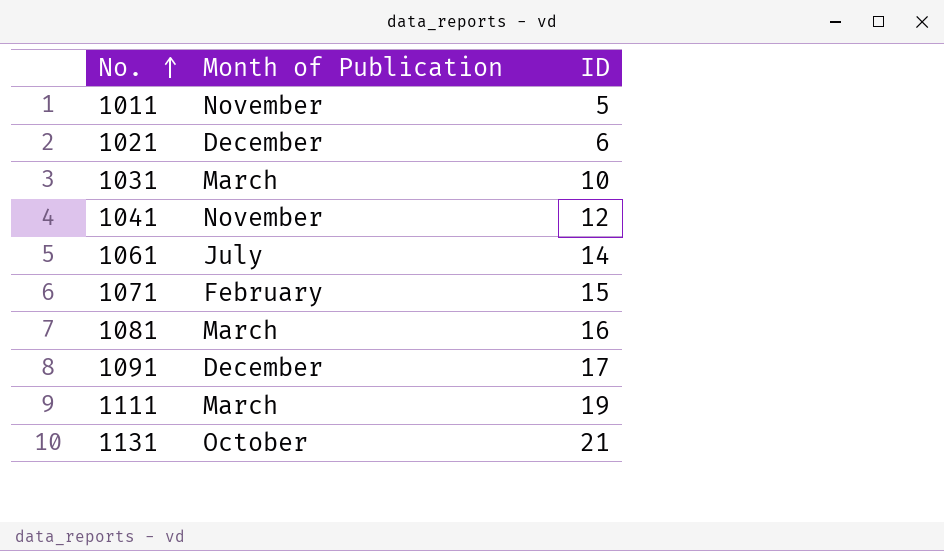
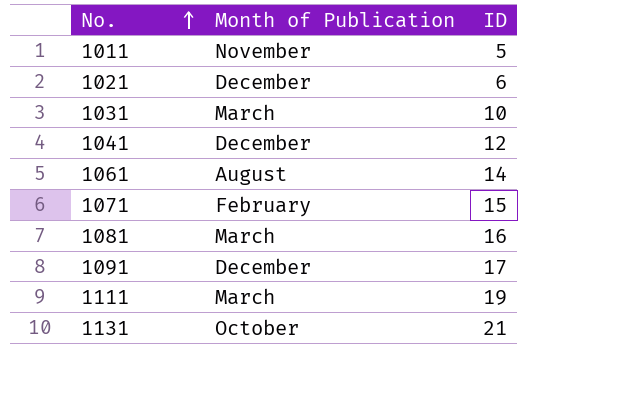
1041 | Month of Publication: November -> December
1061 | Month of Publication: July -> August

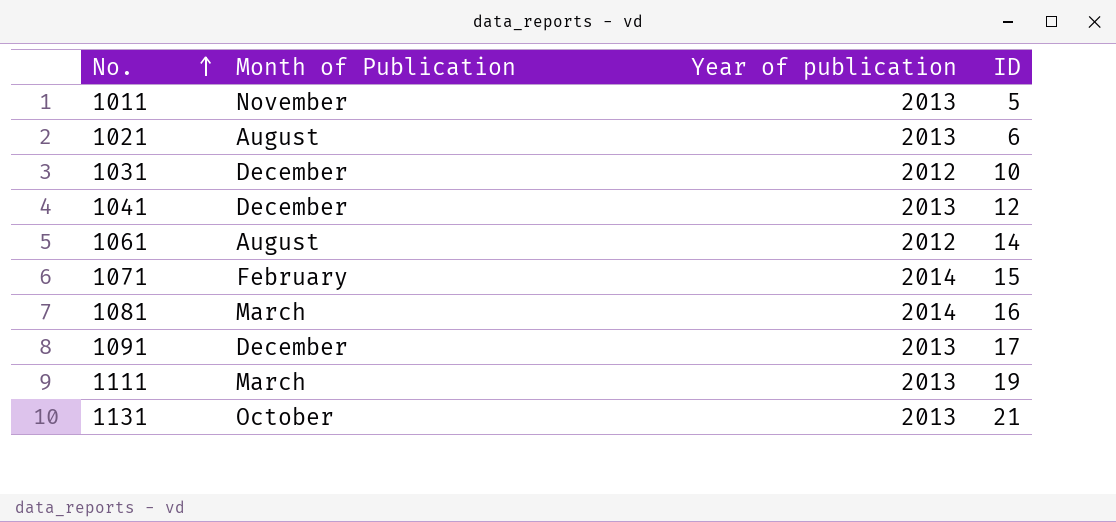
column Year of publication | position: none -> 3
1021 | Month of Publication: December -> August
1031 | Month of Publication: March -> December

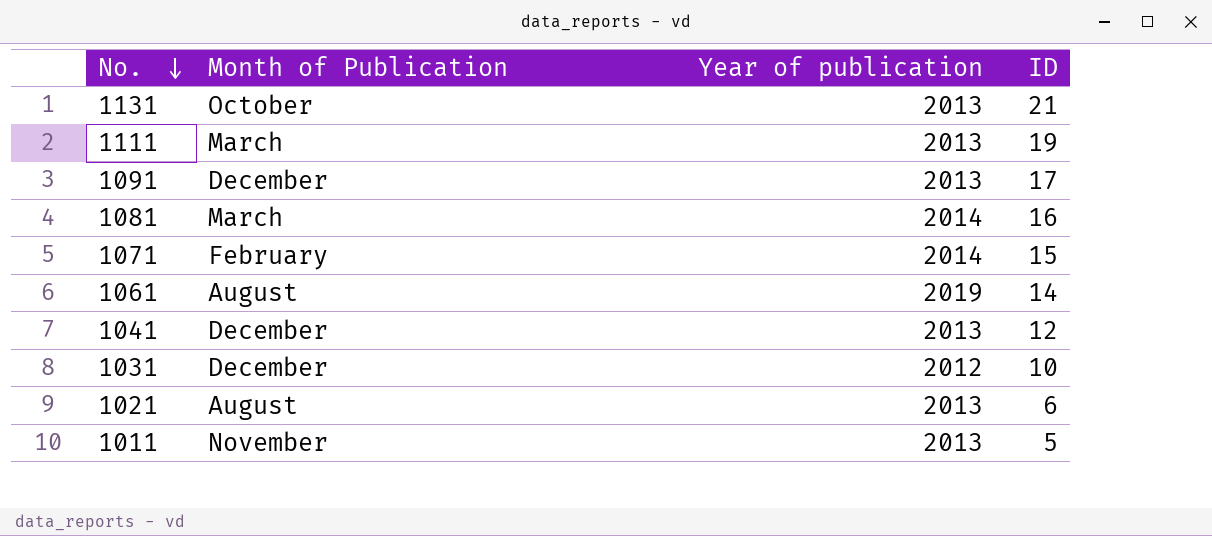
row order: No. ascending -> No. descending
1061 | Year of publication: 2012 -> 2019

